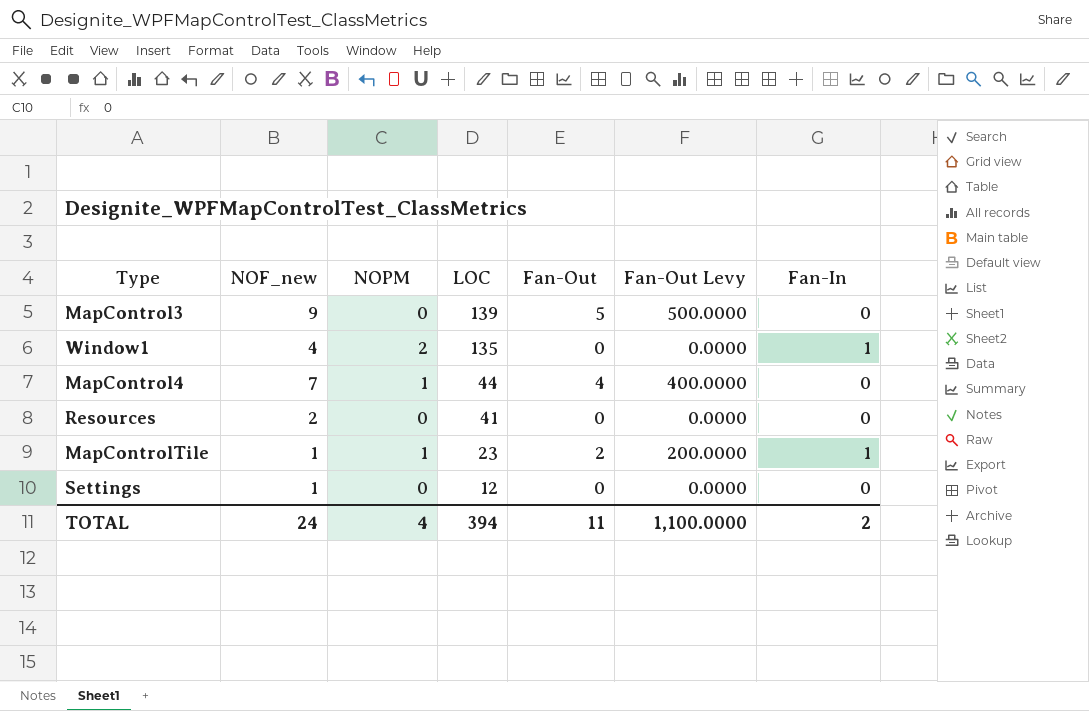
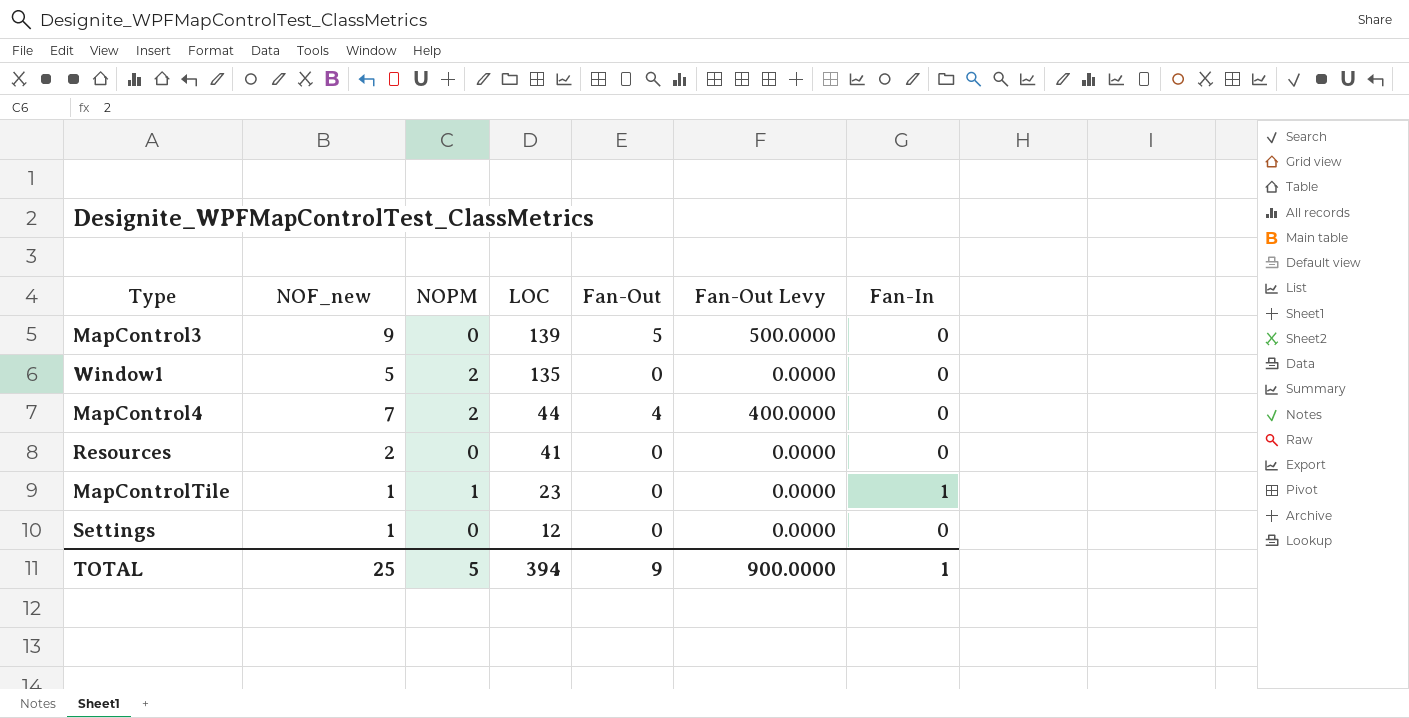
Window1 | NOF_new: 4 -> 5
Window1 | Fan-In: 1 -> 0
MapControl4 | NOPM: 1 -> 2
MapControlTile | Fan-Out: 2 -> 0
MapControlTile | Fan-Out Levy: 200.0000 -> 0.0000
TOTAL | NOF_new: 24 -> 25
TOTAL | NOPM: 4 -> 5
TOTAL | Fan-Out: 11 -> 9
TOTAL | Fan-Out Levy: 1,100.0000 -> 900.0000
TOTAL | Fan-In: 2 -> 1

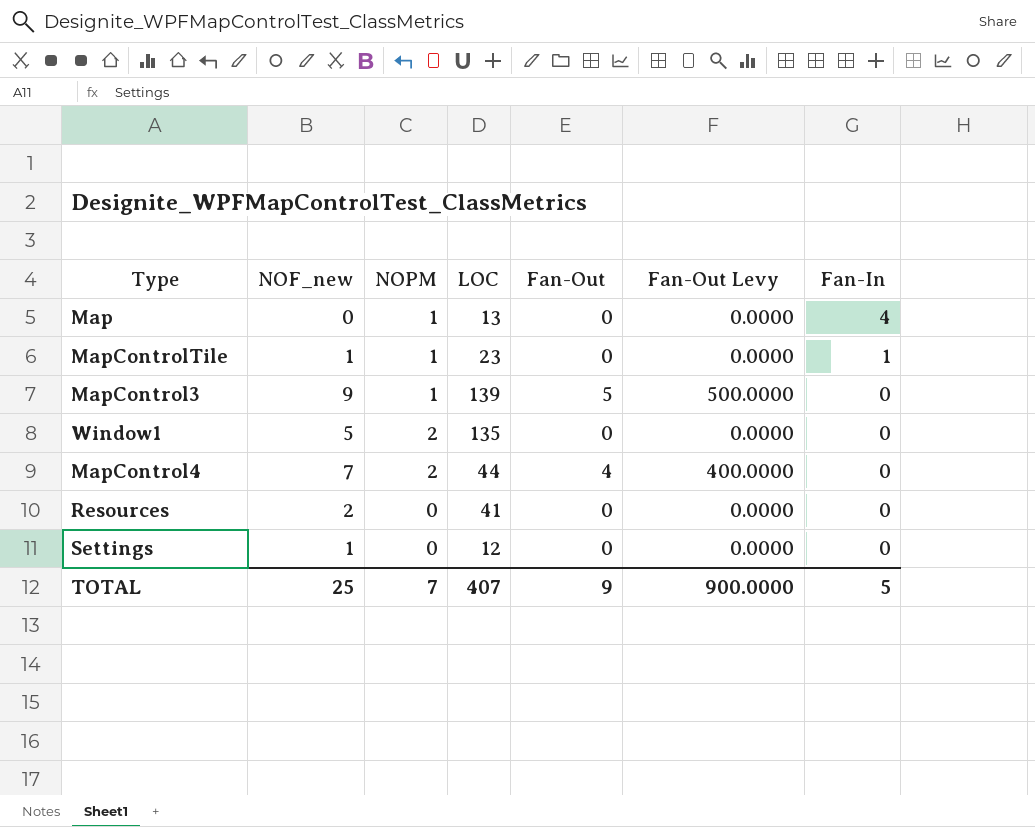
row order: LOC descending -> Fan-In descending
row Map: none -> 0 | 1 | 13 | 0 | 0.0000 | 4
MapControl3 | NOPM: 0 -> 1
TOTAL | NOPM: 5 -> 7
TOTAL | LOC: 394 -> 407
TOTAL | Fan-In: 1 -> 5

